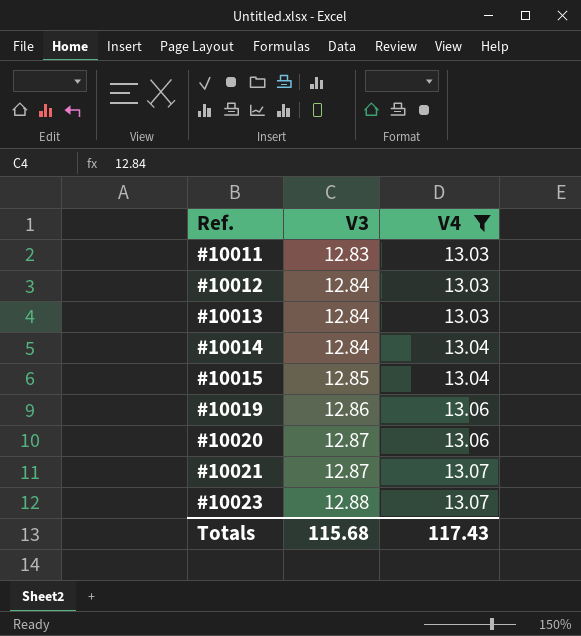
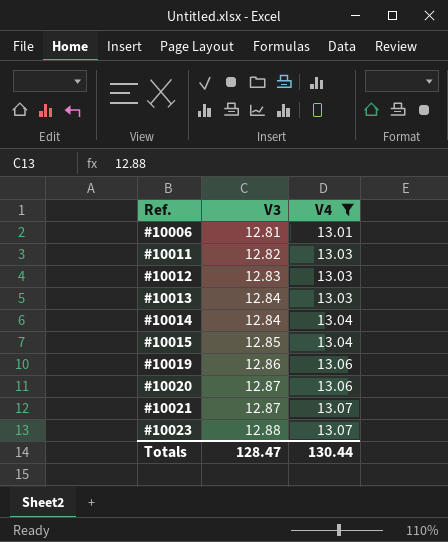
row #10006: none -> 12.81 | 13.01
#10011 | V3: 12.83 -> 12.82
#10012 | V3: 12.84 -> 12.83
Totals | V3: 115.68 -> 128.47
Totals | V4: 117.43 -> 130.44

